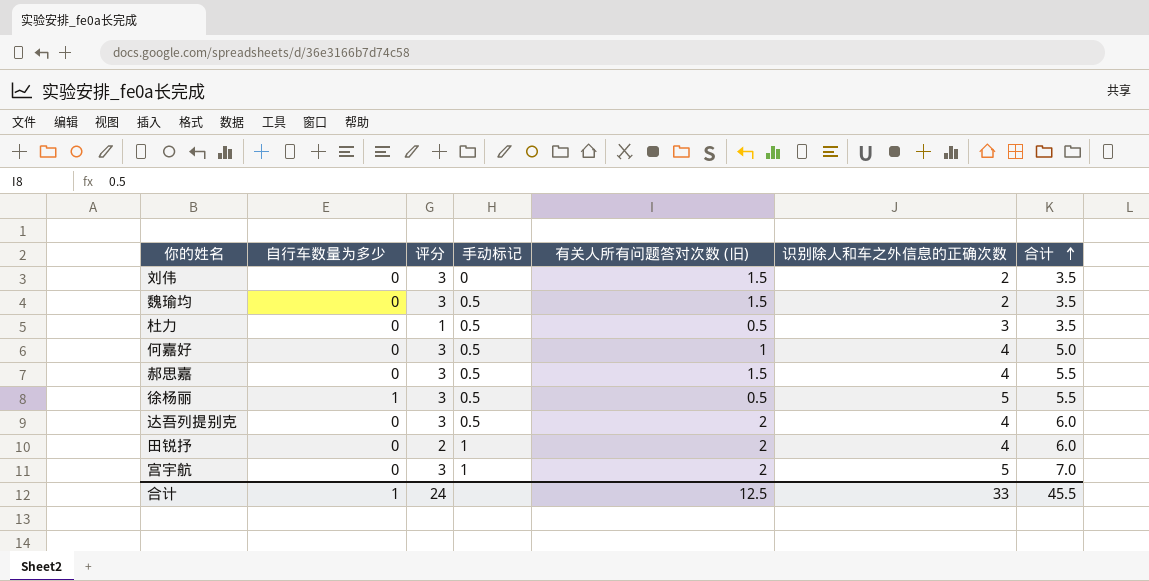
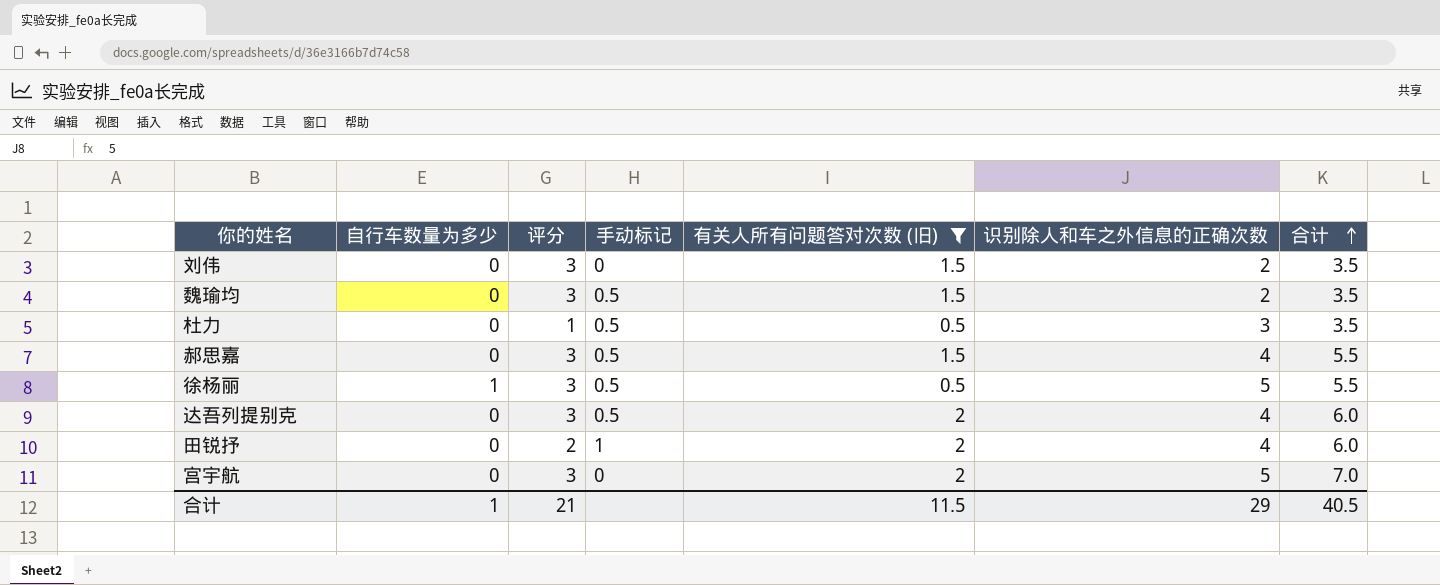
filter: none -> 有关人所有问题答对次数 (旧) != 1
宫宇航 | 手动标记: 1 -> 0
合计 | 评分: 24 -> 21
合计 | 有关人所有问题答对次数 (旧): 12.5 -> 11.5
合计 | 识别除人和车之外信息的正确次数: 33 -> 29
合计 | 合计: 45.5 -> 40.5

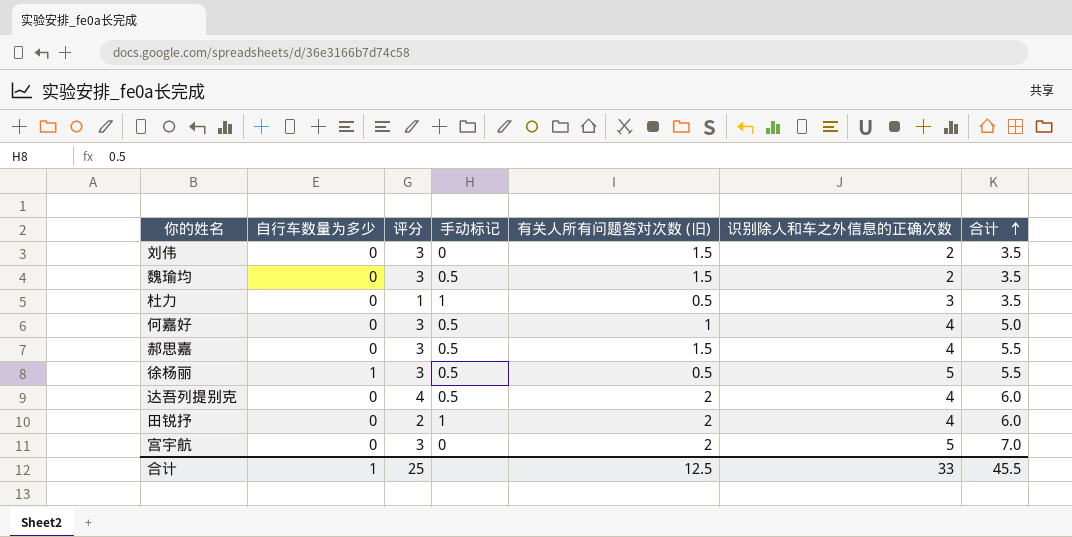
filter: 有关人所有问题答对次数 (旧) != 1 -> none
杜力 | 手动标记: 0.5 -> 1
达吾列提别克 | 评分: 3 -> 4
合计 | 评分: 21 -> 25
合计 | 有关人所有问题答对次数 (旧): 11.5 -> 12.5
合计 | 识别除人和车之外信息的正确次数: 29 -> 33
合计 | 合计: 40.5 -> 45.5

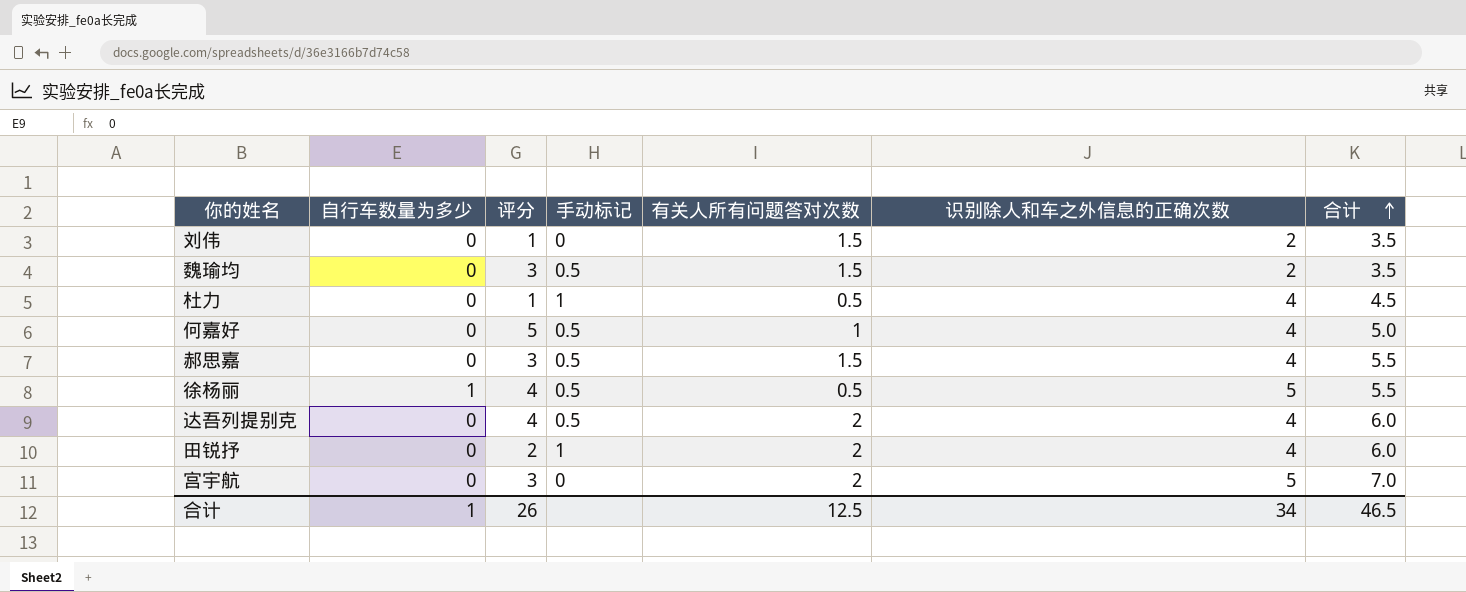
column name: 有关人所有问题答对次数 (旧) -> 有关人所有问题答对次数
刘伟 | 评分: 3 -> 1
杜力 | 识别除人和车之外信息的正确次数: 3 -> 4
杜力 | 合计: 3.5 -> 4.5
何嘉好 | 评分: 3 -> 5
徐杨丽 | 评分: 3 -> 4
合计 | 评分: 25 -> 26
合计 | 识别除人和车之外信息的正确次数: 33 -> 34
合计 | 合计: 45.5 -> 46.5

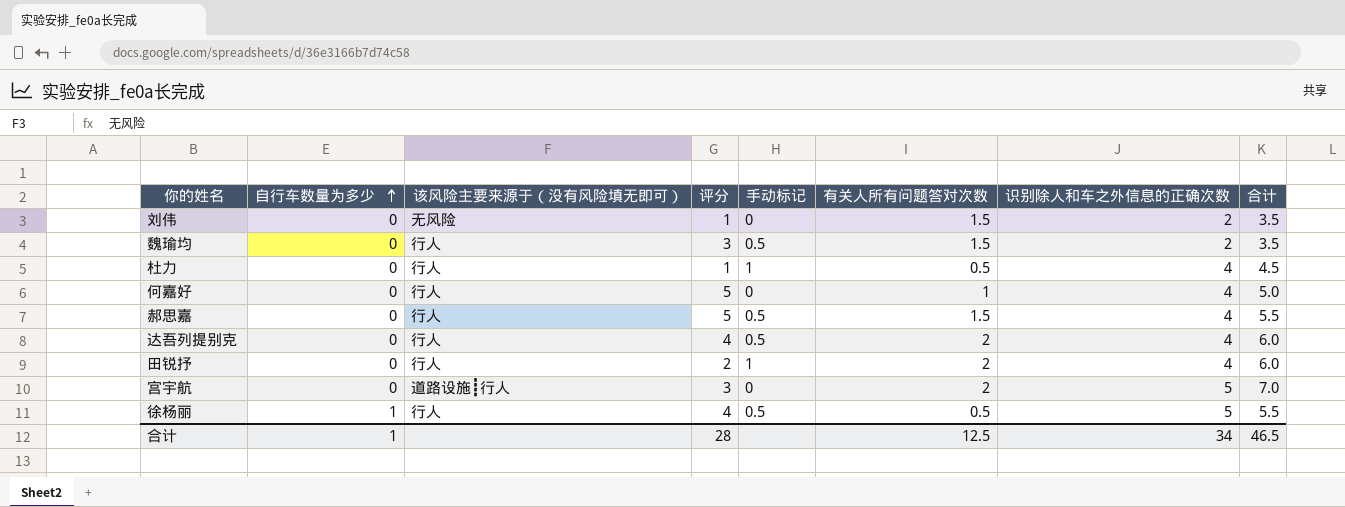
row order: 合计 ascending -> 自行车数量为多少 ascending
column 该风险主要来源于（没有风险填无即可） | position: none -> 3
何嘉好 | 手动标记: 0.5 -> 0
郝思嘉 | 评分: 3 -> 5
合计 | 评分: 26 -> 28

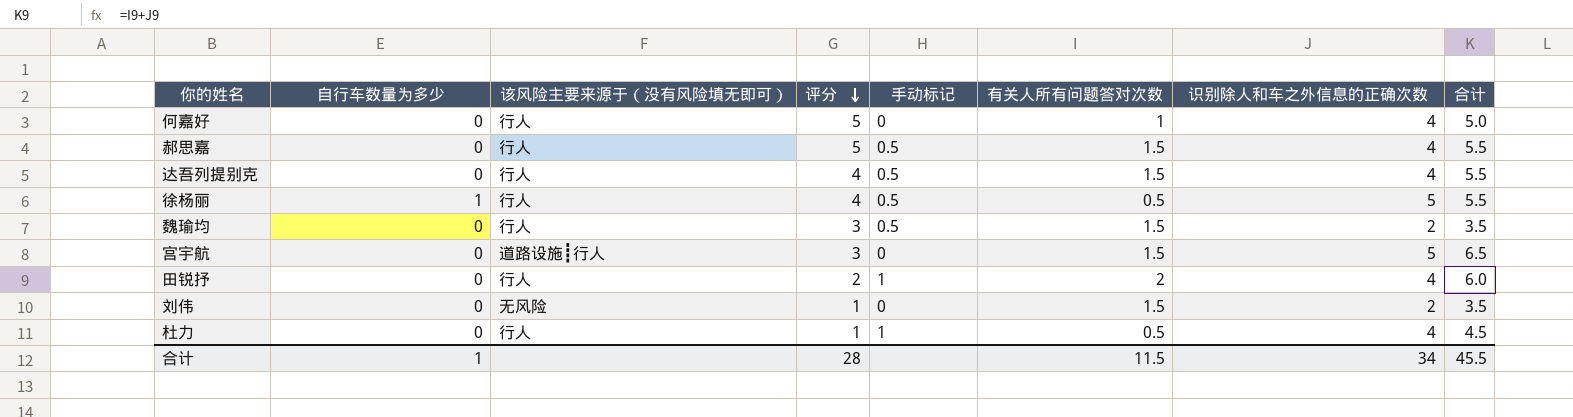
row order: 自行车数量为多少 ascending -> 评分 descending
达吾列提别克 | 有关人所有问题答对次数: 2 -> 1.5
达吾列提别克 | 合计: 6.0 -> 5.5
宫宇航 | 有关人所有问题答对次数: 2 -> 1.5
宫宇航 | 合计: 7.0 -> 6.5
合计 | 有关人所有问题答对次数: 12.5 -> 11.5
合计 | 合计: 46.5 -> 45.5

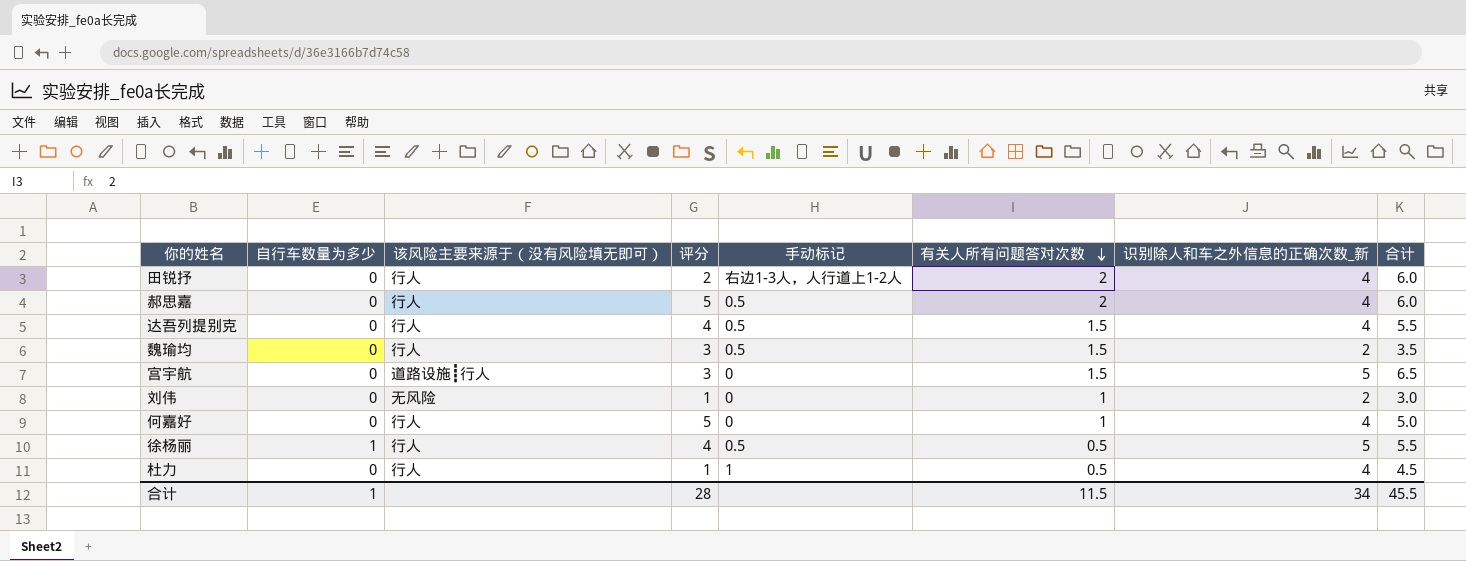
row order: 评分 descending -> 有关人所有问题答对次数 descending
column name: 识别除人和车之外信息的正确次数 -> 识别除人和车之外信息的正确次数_新
田锐抒 | 手动标记: 1 -> 右边1-3人，人行道上1-2人
郝思嘉 | 有关人所有问题答对次数: 1.5 -> 2
郝思嘉 | 合计: 5.5 -> 6.0
刘伟 | 有关人所有问题答对次数: 1.5 -> 1
刘伟 | 合计: 3.5 -> 3.0

